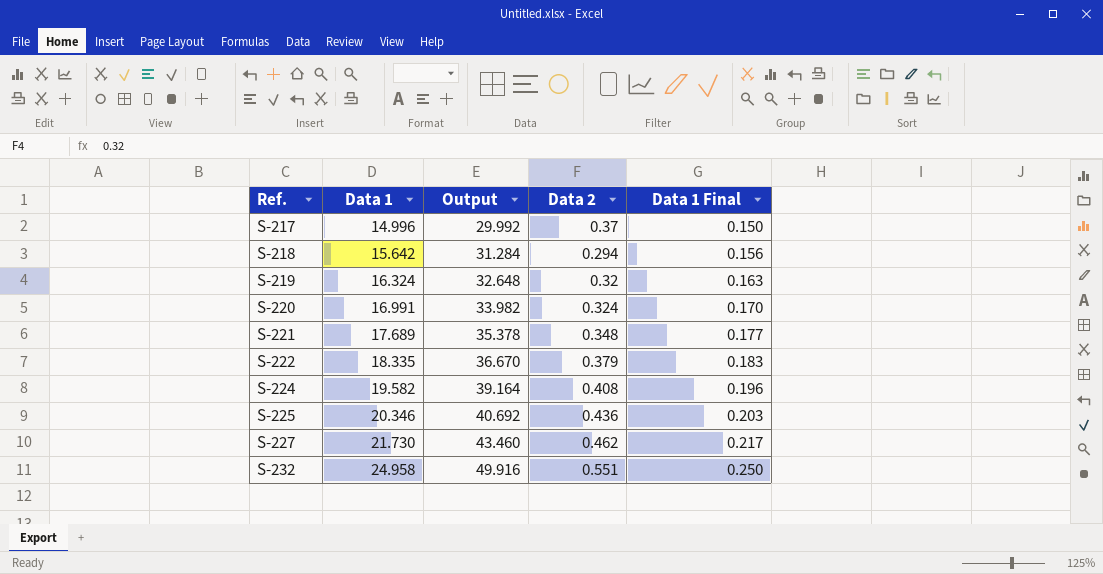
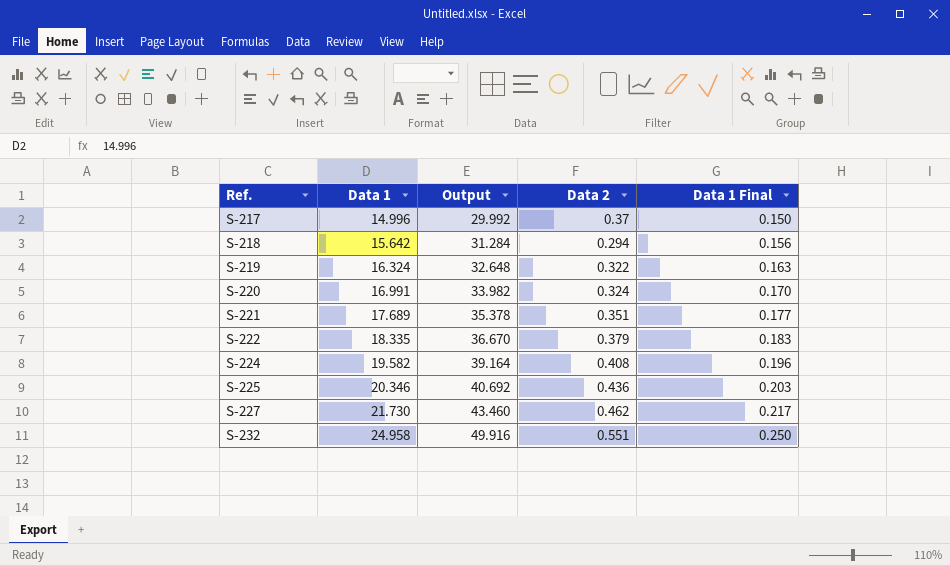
S-219 | Data 2: 0.32 -> 0.322
S-221 | Data 2: 0.348 -> 0.351

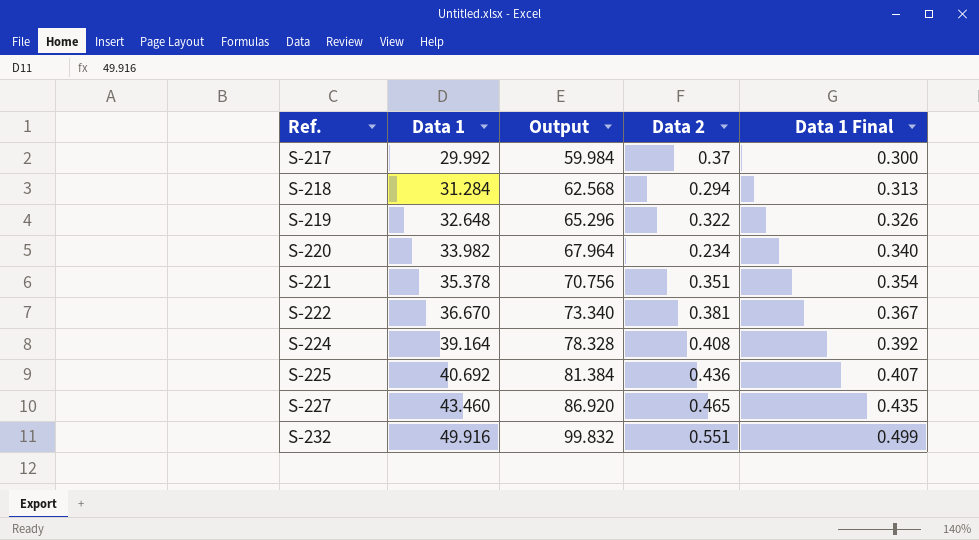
S-217 | Data 1: 14.996 -> 29.992
S-217 | Output: 29.992 -> 59.984
S-217 | Data 1 Final: 0.150 -> 0.300
S-218 | Data 1: 15.642 -> 31.284
S-218 | Output: 31.284 -> 62.568
S-218 | Data 1 Final: 0.156 -> 0.313
S-219 | Data 1: 16.324 -> 32.648
S-219 | Output: 32.648 -> 65.296
S-219 | Data 1 Final: 0.163 -> 0.326
S-220 | Data 1: 16.991 -> 33.982
S-220 | Output: 33.982 -> 67.964
S-220 | Data 2: 0.324 -> 0.234
S-220 | Data 1 Final: 0.170 -> 0.340
S-221 | Data 1: 17.689 -> 35.378
S-221 | Output: 35.378 -> 70.756
S-221 | Data 1 Final: 0.177 -> 0.354
S-222 | Data 1: 18.335 -> 36.670
S-222 | Output: 36.670 -> 73.340
S-222 | Data 2: 0.379 -> 0.381
S-222 | Data 1 Final: 0.183 -> 0.367
S-224 | Data 1: 19.582 -> 39.164
S-224 | Output: 39.164 -> 78.328
S-224 | Data 1 Final: 0.196 -> 0.392
S-225 | Data 1: 20.346 -> 40.692
S-225 | Output: 40.692 -> 81.384
S-225 | Data 1 Final: 0.203 -> 0.407
S-227 | Data 1: 21.730 -> 43.460
S-227 | Output: 43.460 -> 86.920
S-227 | Data 2: 0.462 -> 0.465
S-227 | Data 1 Final: 0.217 -> 0.435
S-232 | Data 1: 24.958 -> 49.916
S-232 | Output: 49.916 -> 99.832
S-232 | Data 1 Final: 0.250 -> 0.499

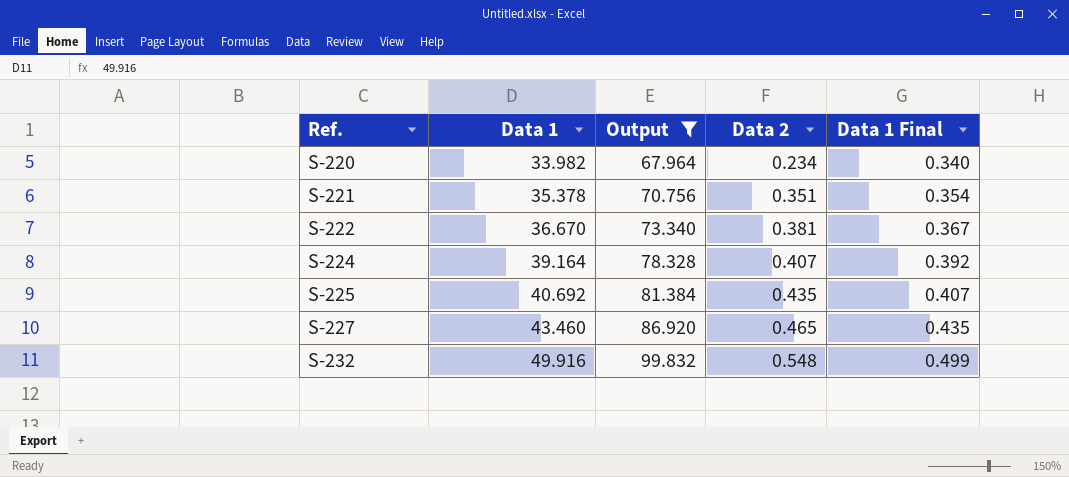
filter: none -> Output >= 67.964
S-224 | Data 2: 0.408 -> 0.407
S-225 | Data 2: 0.436 -> 0.435
S-232 | Data 2: 0.551 -> 0.548

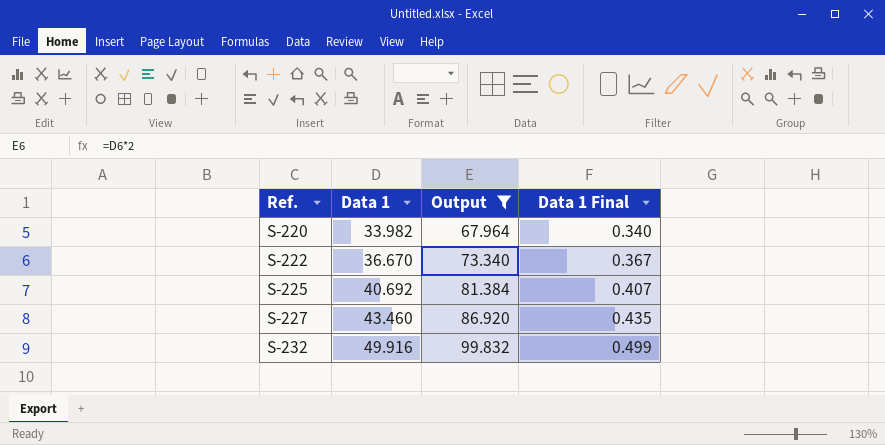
column Data 2 | position: 4 -> none
row S-221: 35.378 | 70.756 | 0.351 | 0.354 -> none
row S-224: 39.164 | 78.328 | 0.407 | 0.392 -> none

